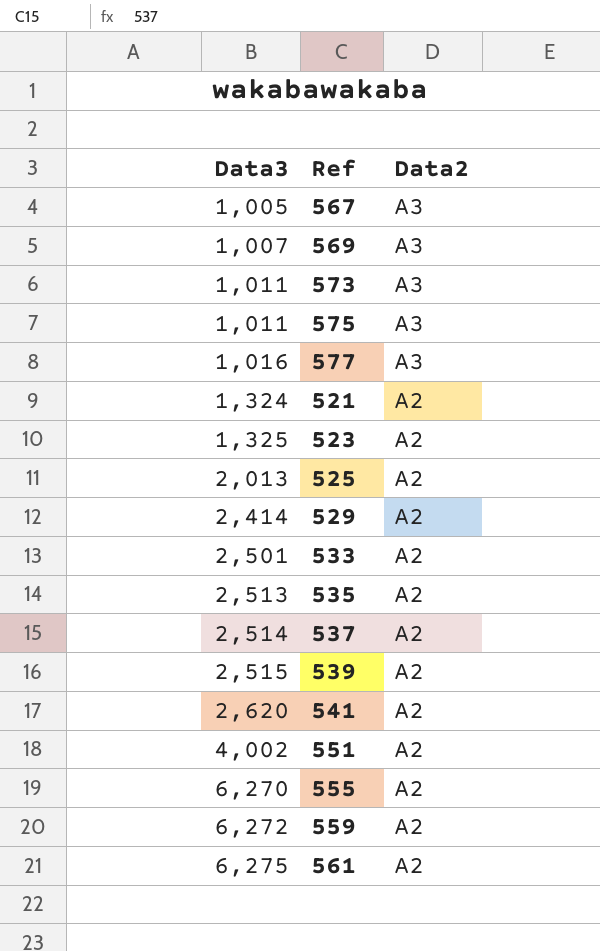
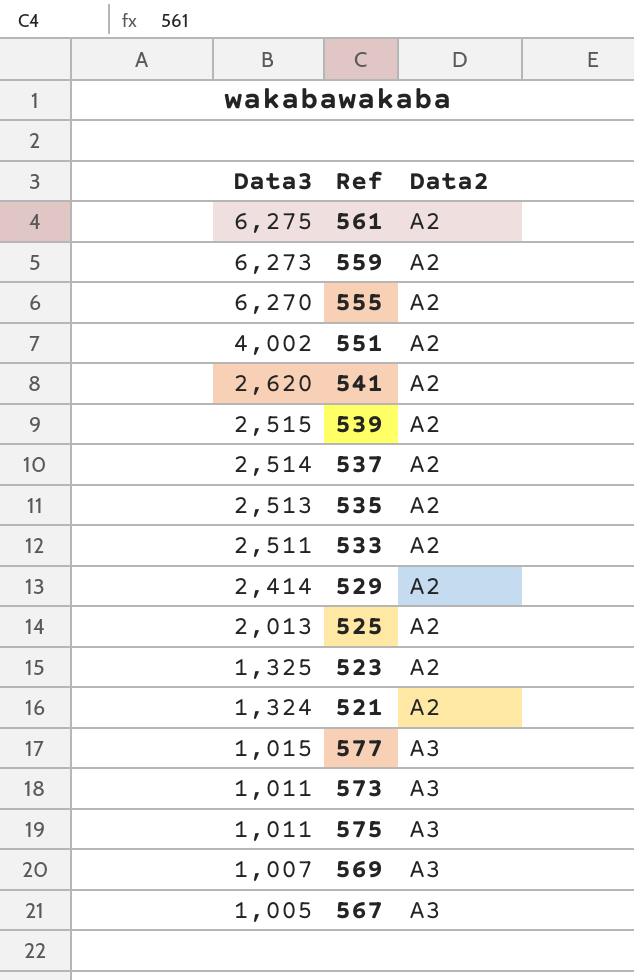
row order: Data3 ascending -> Data3 descending
559 | Data3: 6,272 -> 6,273
533 | Data3: 2,501 -> 2,511
577 | Data3: 1,016 -> 1,015

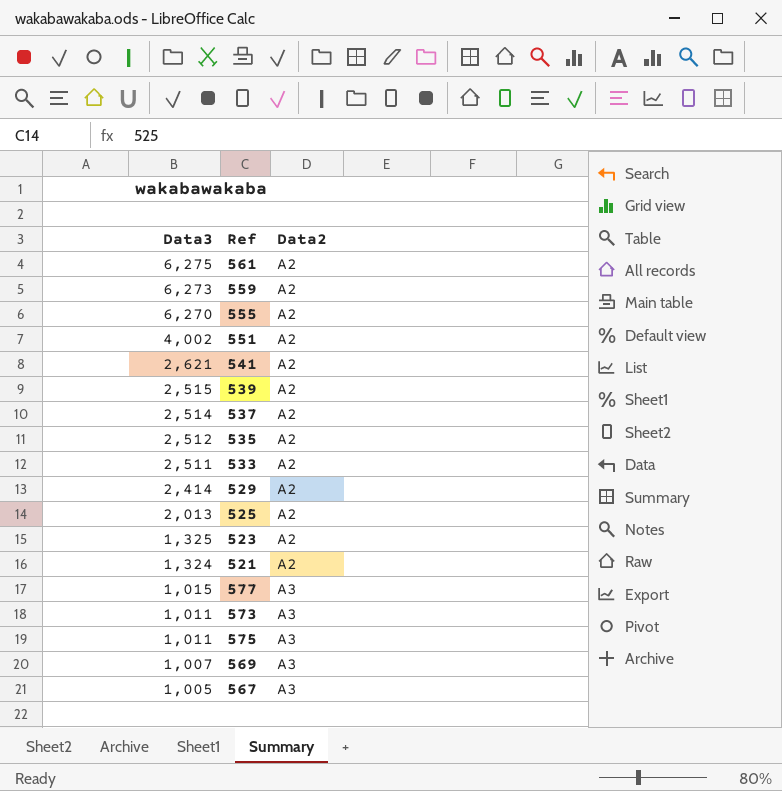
541 | Data3: 2,620 -> 2,621
535 | Data3: 2,513 -> 2,512

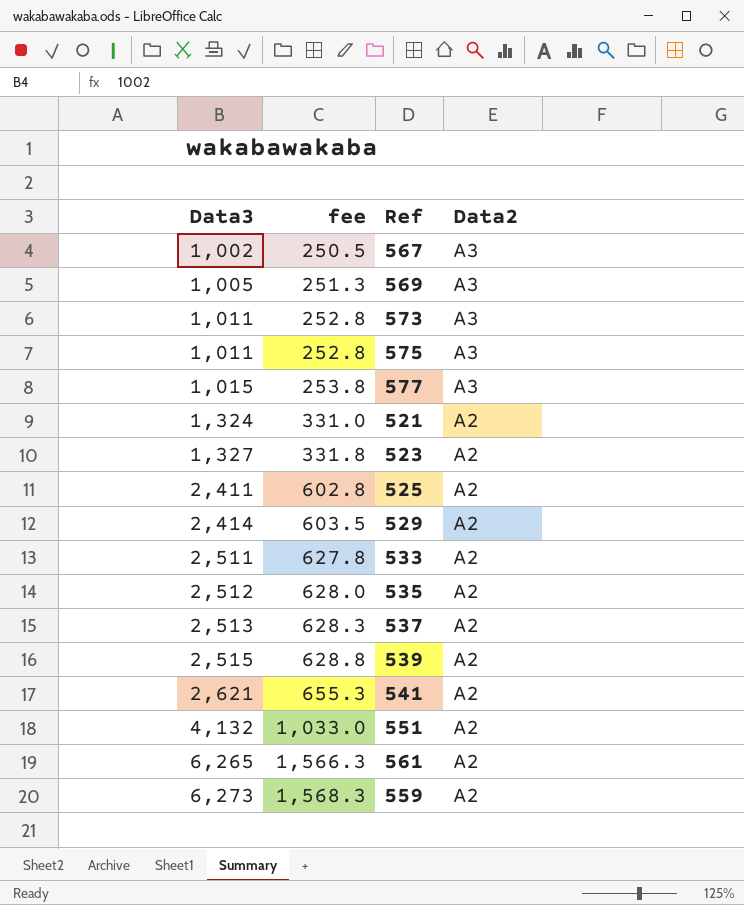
row order: Data3 descending -> Data3 ascending
column fee | formula: none -> [Data3] * 0.25
row 555: 6,270 | A2 -> none
567 | Data3: 1,005 -> 1,002
569 | Data3: 1,007 -> 1,005
523 | Data3: 1,325 -> 1,327
525 | Data3: 2,013 -> 2,411
537 | Data3: 2,514 -> 2,513
551 | Data3: 4,002 -> 4,132
561 | Data3: 6,275 -> 6,265

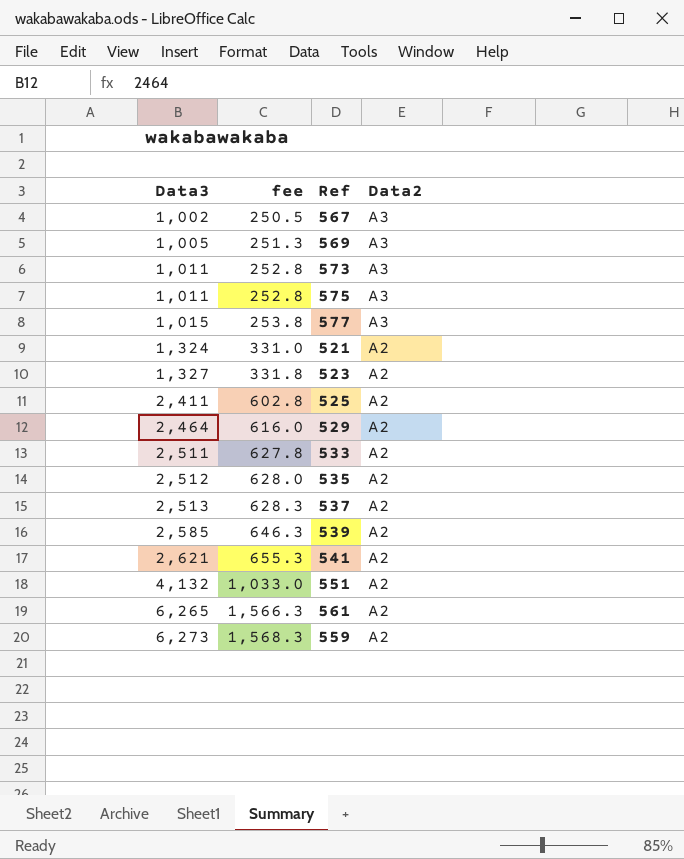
529 | Data3: 2,414 -> 2,464
529 | fee: 603.5 -> 616.0
539 | Data3: 2,515 -> 2,585
539 | fee: 628.8 -> 646.3

